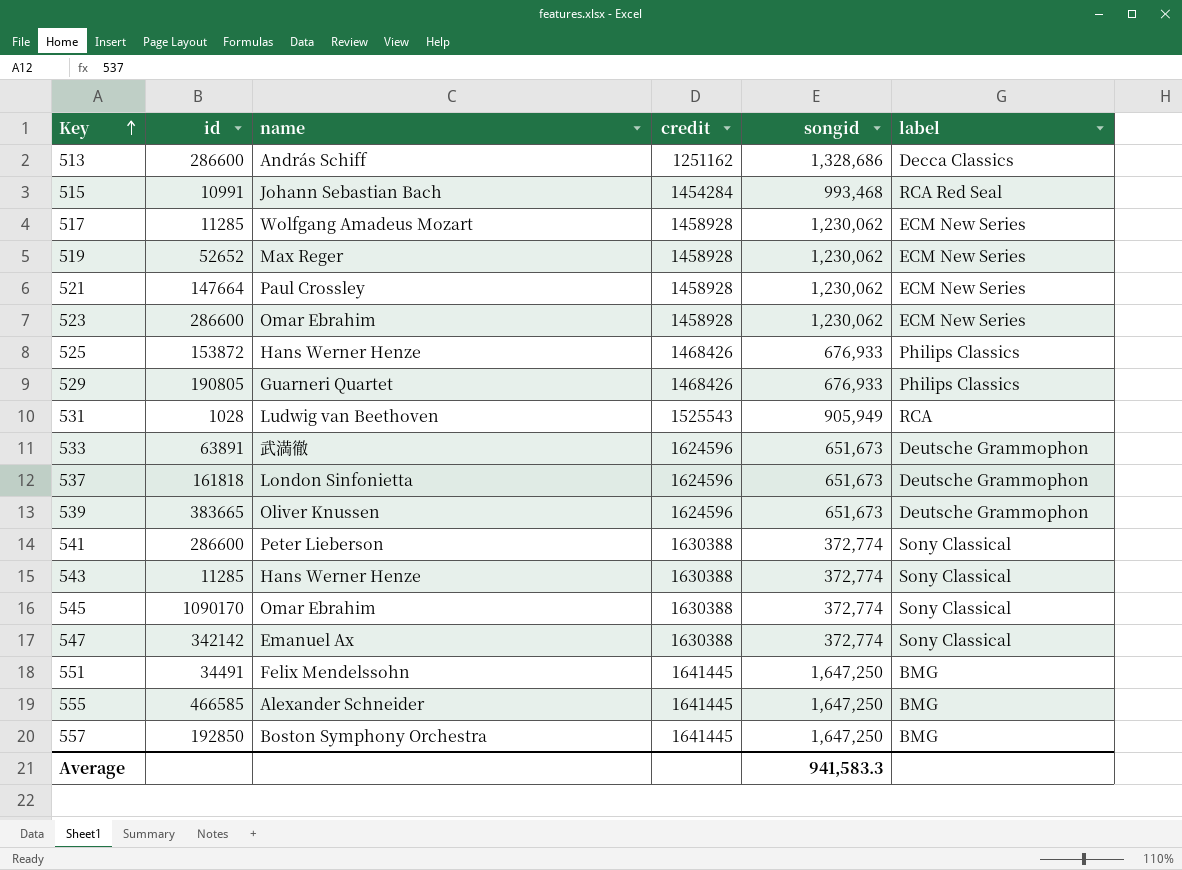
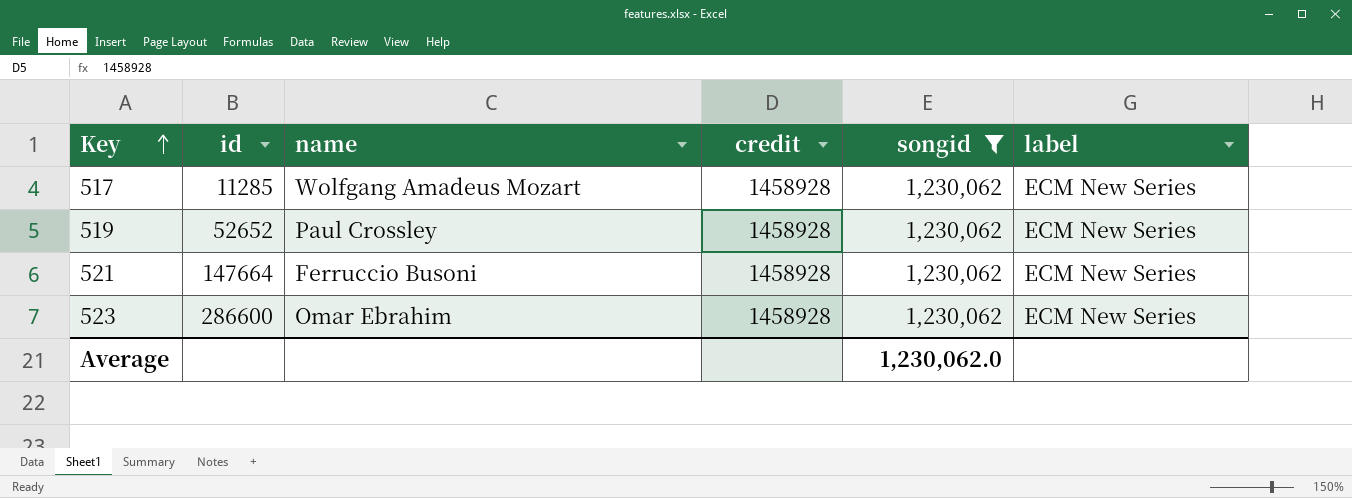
filter: none -> songid = 1,230,062
519 | name: Max Reger -> Paul Crossley
521 | name: Paul Crossley -> Ferruccio Busoni
Average | songid: 941,583.3 -> 1,230,062.0

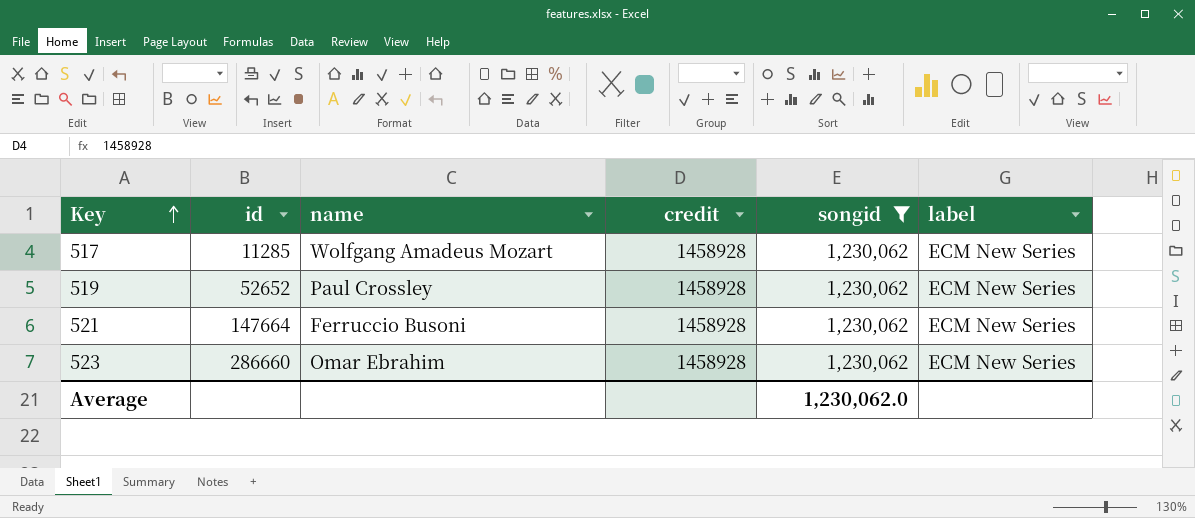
523 | id: 286600 -> 286660

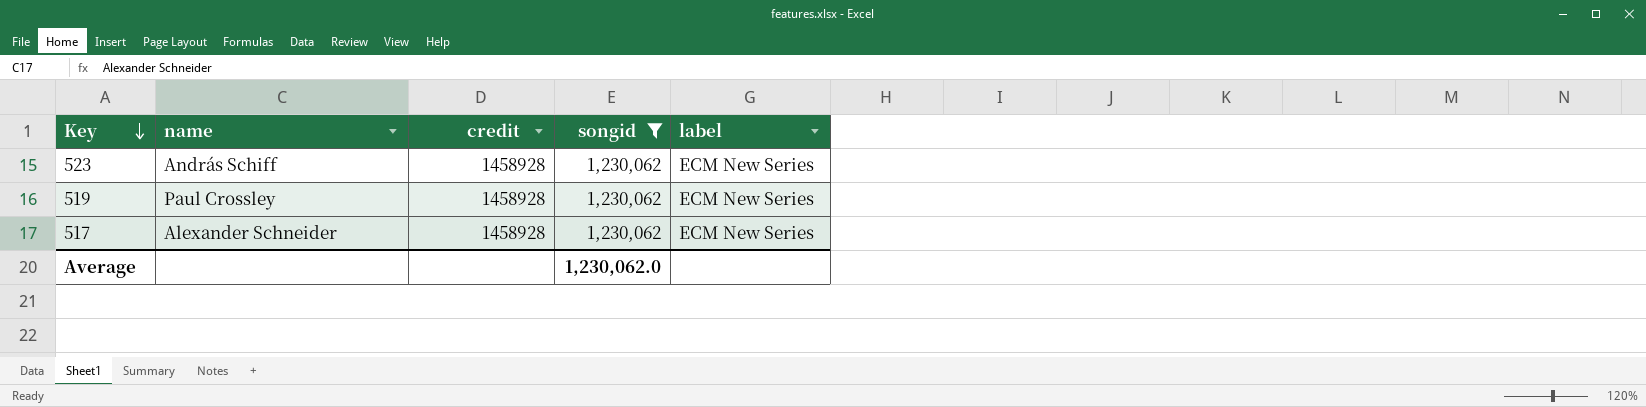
row order: Key ascending -> Key descending
column id | position: 2 -> none
row 521: 147664 | Ferruccio Busoni | 1458928 | 1,230,062 | ECM New Series -> none
523 | name: Omar Ebrahim -> András Schiff
517 | name: Wolfgang Amadeus Mozart -> Alexander Schneider

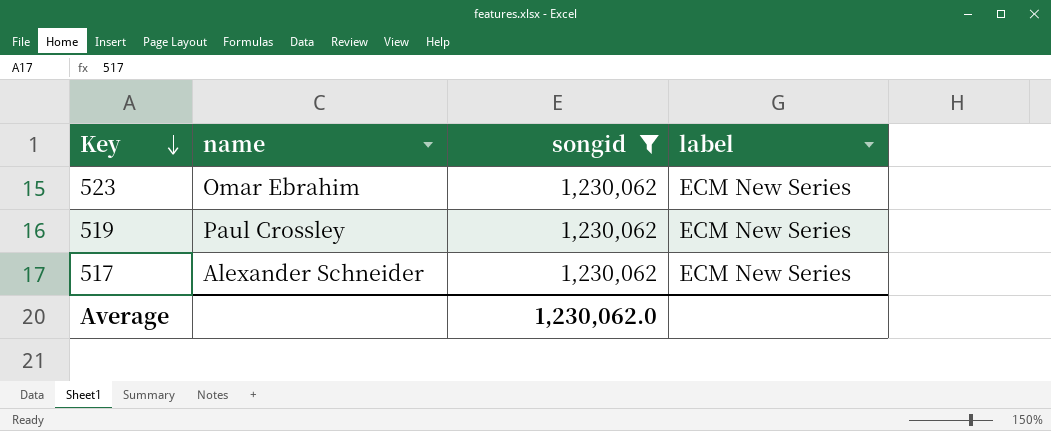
column credit | position: 3 -> none
523 | name: András Schiff -> Omar Ebrahim

